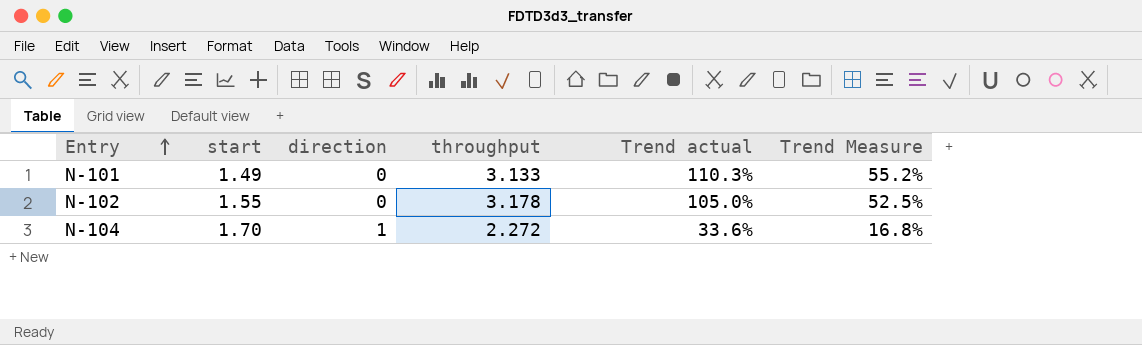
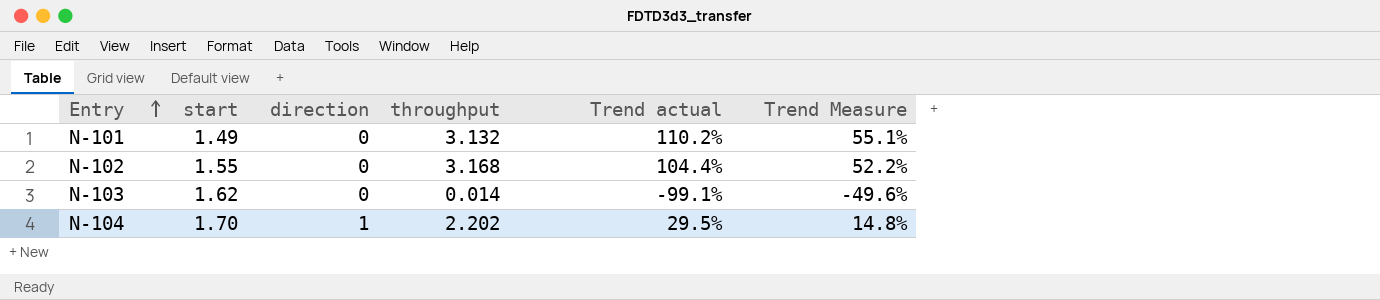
N-101 | throughput: 3.133 -> 3.132
N-101 | Trend actual: 110.3% -> 110.2%
N-101 | Trend Measure: 55.2% -> 55.1%
N-102 | throughput: 3.178 -> 3.168
N-102 | Trend actual: 105.0% -> 104.4%
N-102 | Trend Measure: 52.5% -> 52.2%
row N-103: none -> 1.62 | 0 | 0.014 | -99.1% | -49.6%
N-104 | throughput: 2.272 -> 2.202
N-104 | Trend actual: 33.6% -> 29.5%
N-104 | Trend Measure: 16.8% -> 14.8%

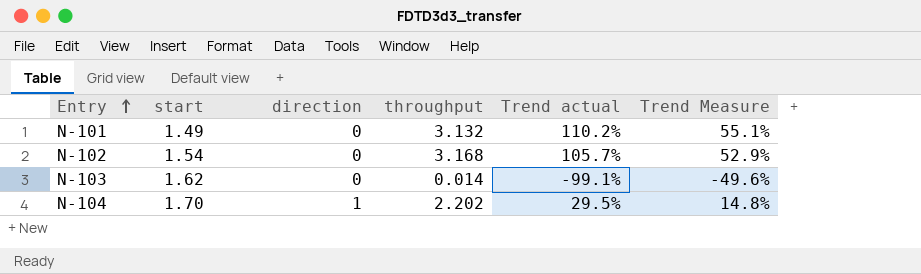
N-102 | start: 1.55 -> 1.54
N-102 | Trend actual: 104.4% -> 105.7%
N-102 | Trend Measure: 52.2% -> 52.9%

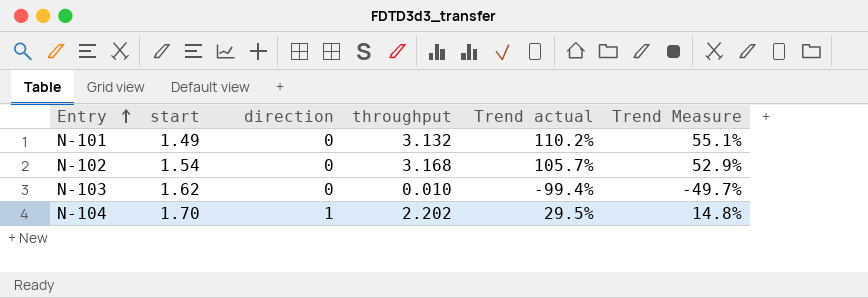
N-103 | throughput: 0.014 -> 0.010
N-103 | Trend actual: -99.1% -> -99.4%
N-103 | Trend Measure: -49.6% -> -49.7%

